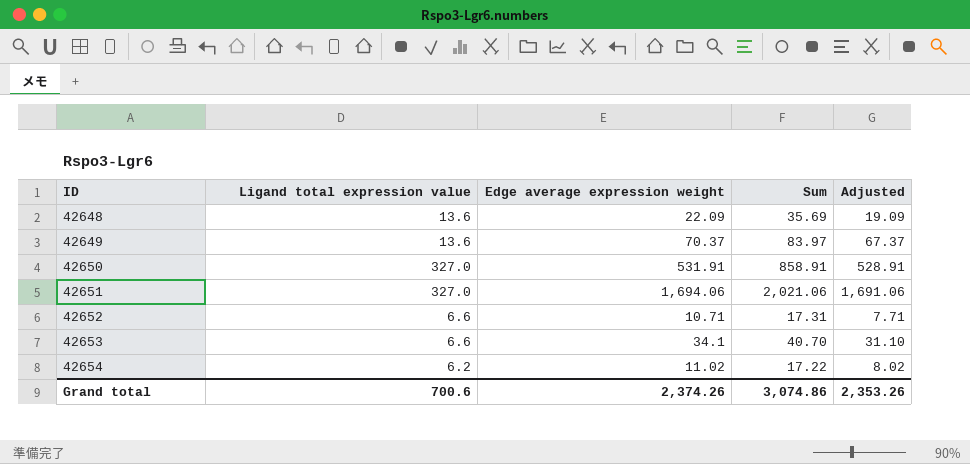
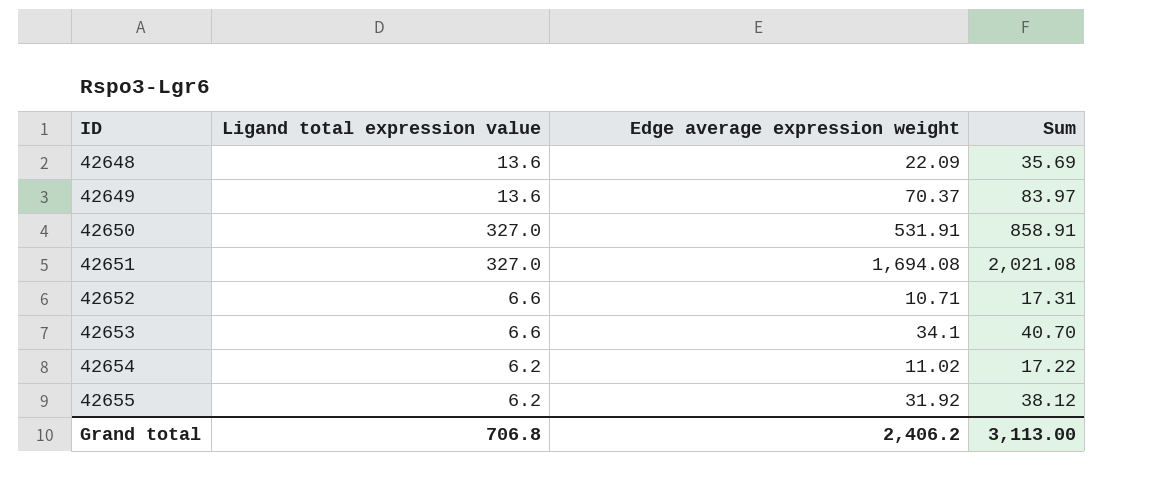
column Adjusted | formula: [Edge average expression weight] - 3 -> none
42651 | Edge average expression weight: 1,694.06 -> 1,694.08
42651 | Sum: 2,021.06 -> 2,021.08
row 42655: none -> 6.2 | 31.92 | 38.12
Grand total | Ligand total expression value: 700.6 -> 706.8
Grand total | Edge average expression weight: 2,374.26 -> 2,406.2
Grand total | Sum: 3,074.86 -> 3,113.00

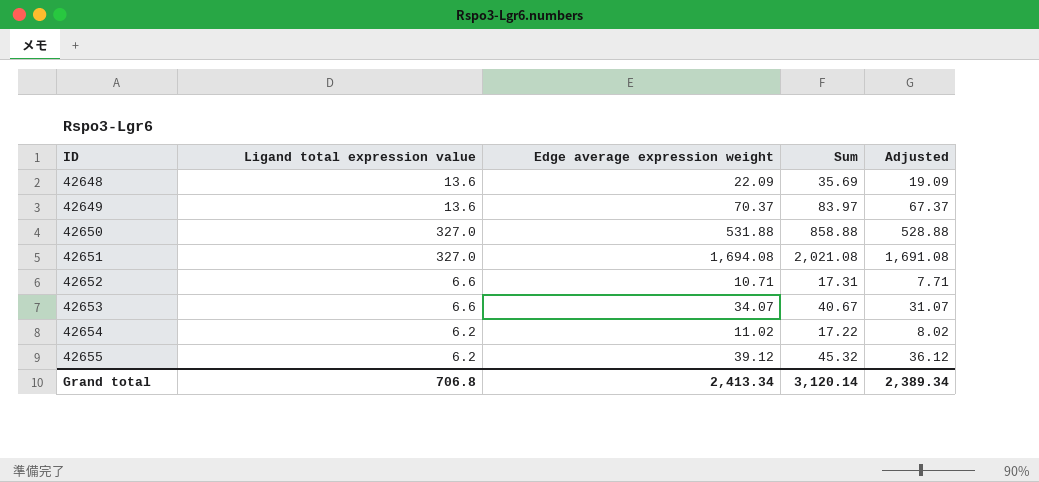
column Adjusted | formula: none -> [Edge average expression weight] - 3
42650 | Edge average expression weight: 531.91 -> 531.88
42650 | Sum: 858.91 -> 858.88
42653 | Edge average expression weight: 34.1 -> 34.07
42653 | Sum: 40.70 -> 40.67
42655 | Edge average expression weight: 31.92 -> 39.12
42655 | Sum: 38.12 -> 45.32
Grand total | Edge average expression weight: 2,406.2 -> 2,413.34
Grand total | Sum: 3,113.00 -> 3,120.14

